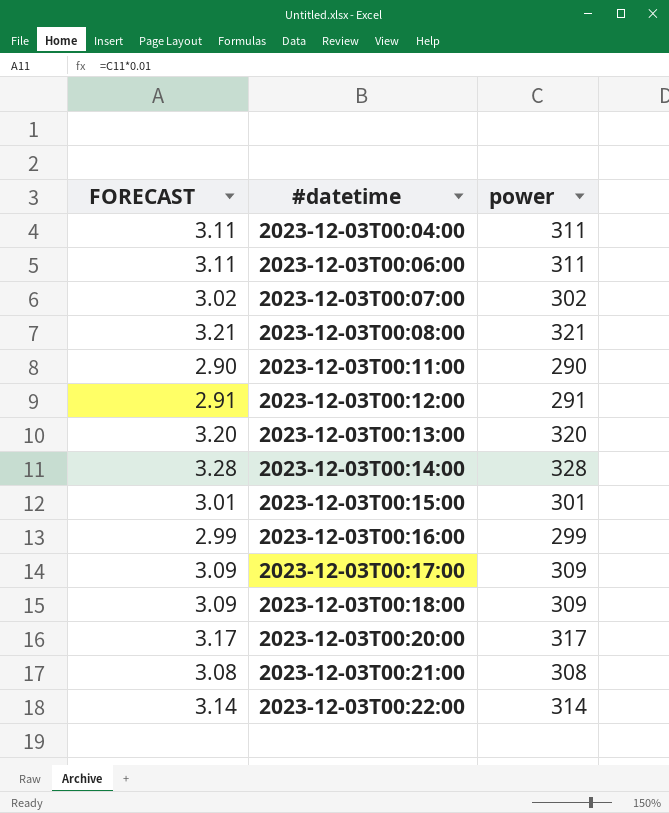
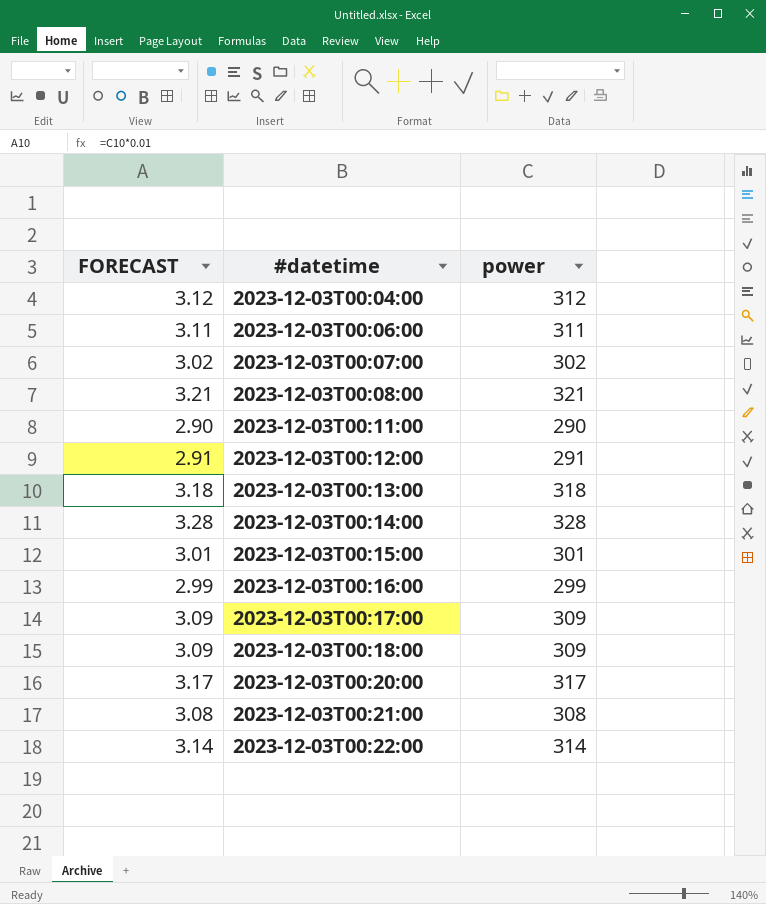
2023-12-03T00:04:00 | FORECAST: 3.11 -> 3.12
2023-12-03T00:04:00 | power: 311 -> 312
2023-12-03T00:13:00 | FORECAST: 3.20 -> 3.18
2023-12-03T00:13:00 | power: 320 -> 318

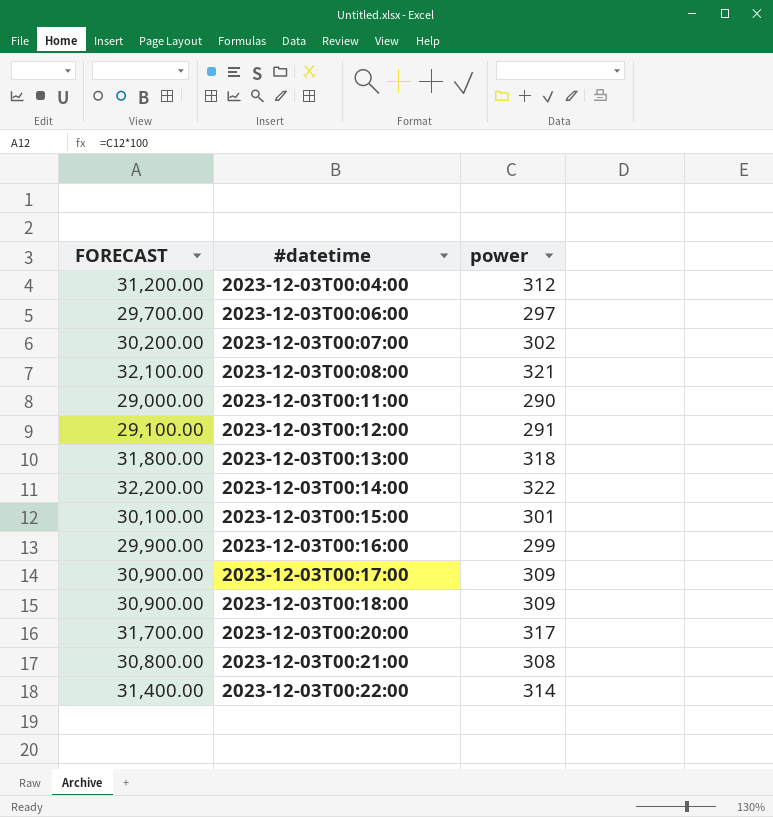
column FORECAST | formula: [power] * 0.01 -> [power] * 100
2023-12-03T00:06:00 | power: 311 -> 297
2023-12-03T00:14:00 | power: 328 -> 322

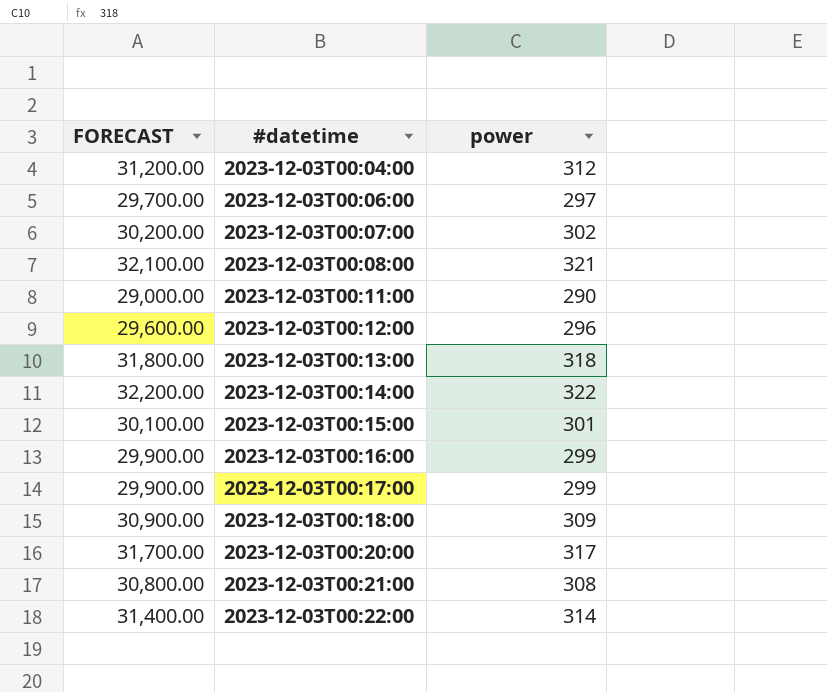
2023-12-03T00:12:00 | FORECAST: 29,100.00 -> 29,600.00
2023-12-03T00:12:00 | power: 291 -> 296
2023-12-03T00:17:00 | FORECAST: 30,900.00 -> 29,900.00
2023-12-03T00:17:00 | power: 309 -> 299

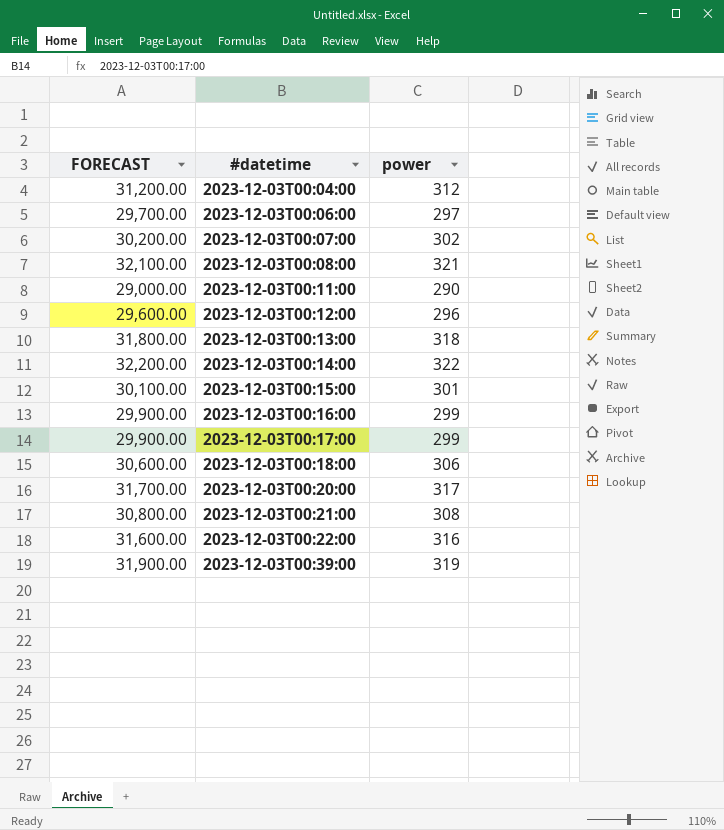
2023-12-03T00:18:00 | FORECAST: 30,900.00 -> 30,600.00
2023-12-03T00:18:00 | power: 309 -> 306
2023-12-03T00:22:00 | FORECAST: 31,400.00 -> 31,600.00
2023-12-03T00:22:00 | power: 314 -> 316
row 2023-12-03T00:39:00: none -> 31,900.00 | 319

